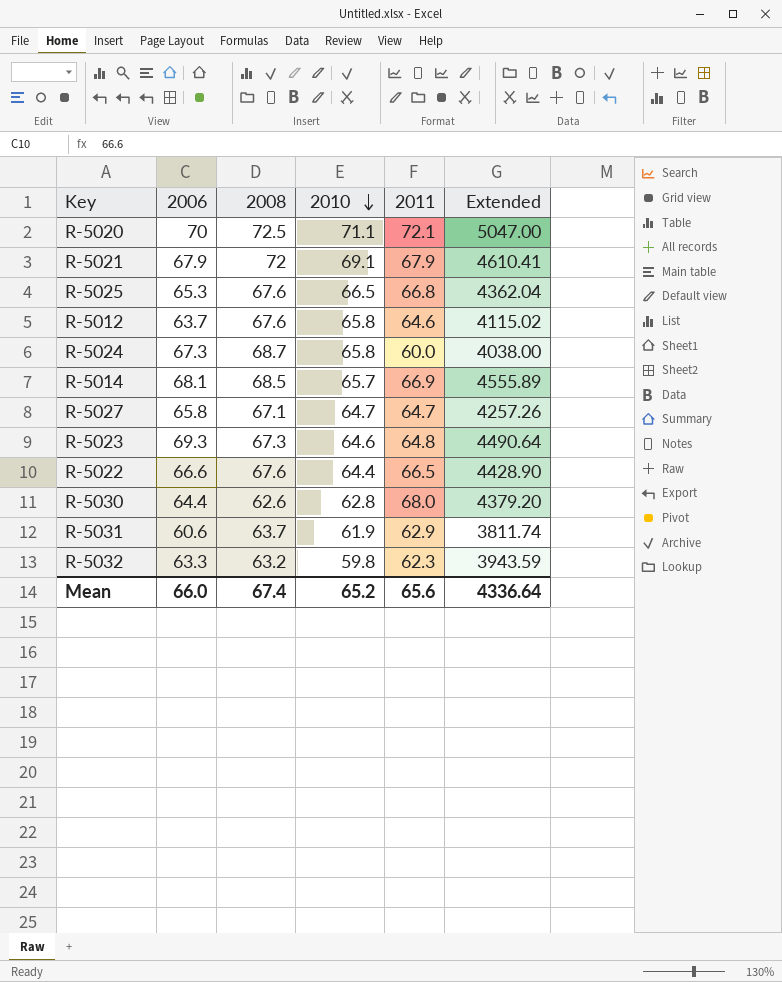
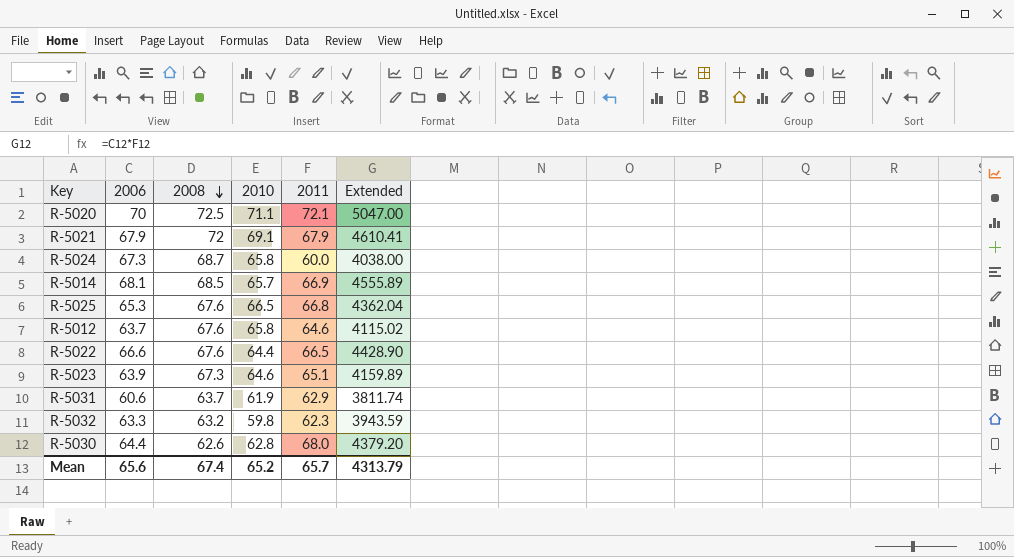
row order: 2010 descending -> 2008 descending
row R-5027: 65.8 | 67.1 | 64.7 | 64.7 | 4257.26 -> none
R-5023 | 2006: 69.3 -> 63.9
R-5023 | 2011: 64.8 -> 65.1
R-5023 | Extended: 4490.64 -> 4159.89
Mean | 2006: 66.0 -> 65.6
Mean | 2011: 65.6 -> 65.7
Mean | Extended: 4336.64 -> 4313.79

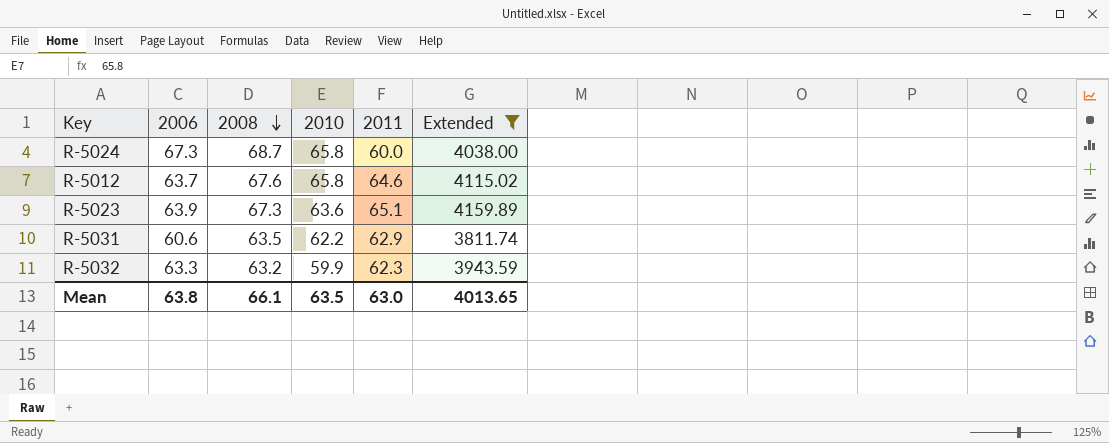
filter: none -> Extended <= 4159.89
R-5023 | 2010: 64.6 -> 63.6
R-5031 | 2008: 63.7 -> 63.5
R-5031 | 2010: 61.9 -> 62.2
R-5032 | 2010: 59.8 -> 59.9
Mean | 2006: 65.6 -> 63.8
Mean | 2008: 67.4 -> 66.1
Mean | 2010: 65.2 -> 63.5
Mean | 2011: 65.7 -> 63.0
Mean | Extended: 4313.79 -> 4013.65

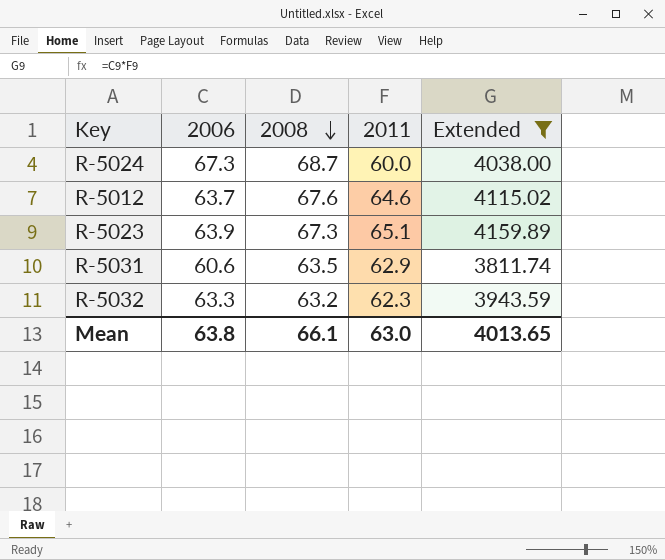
column 2010 | position: 4 -> none

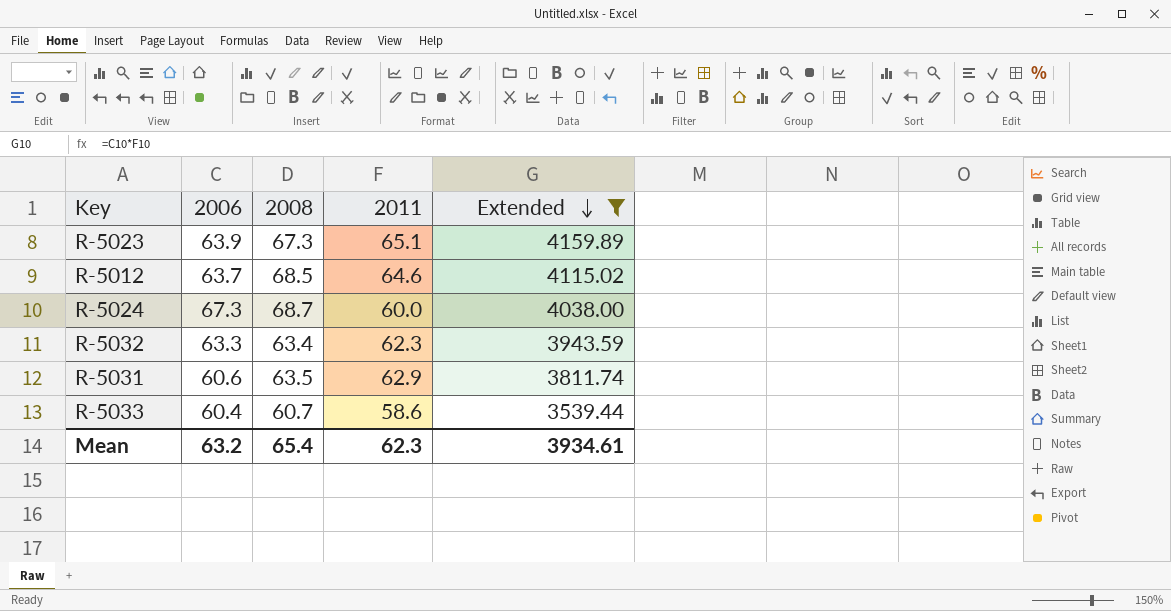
row order: 2008 descending -> Extended descending
R-5012 | 2008: 67.6 -> 68.5
R-5032 | 2008: 63.2 -> 63.4
row R-5033: none -> 60.4 | 60.7 | 58.6 | 3539.44
Mean | 2006: 63.8 -> 63.2
Mean | 2008: 66.1 -> 65.4
Mean | 2011: 63.0 -> 62.3
Mean | Extended: 4013.65 -> 3934.61

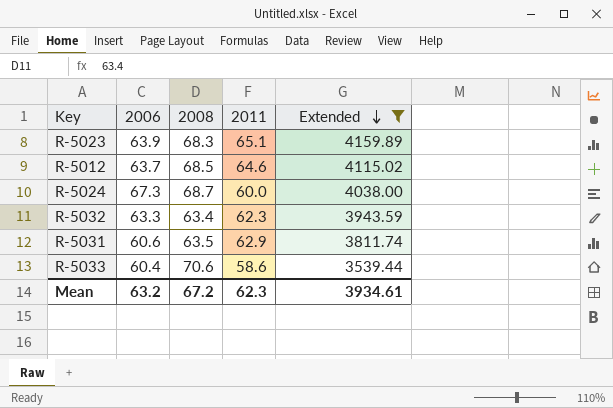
R-5023 | 2008: 67.3 -> 68.3
R-5033 | 2008: 60.7 -> 70.6
Mean | 2008: 65.4 -> 67.2

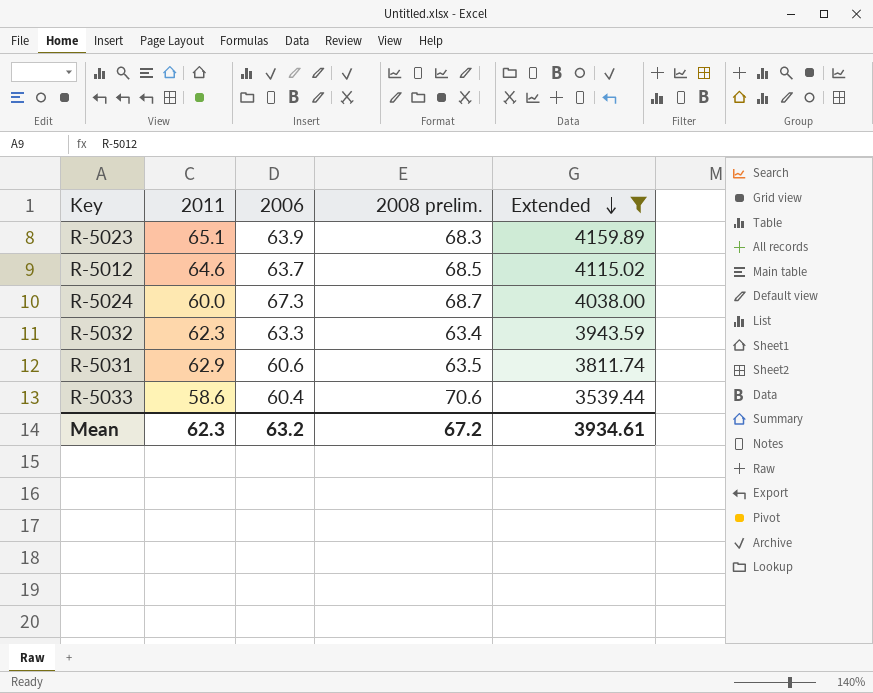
column 2011 | position: 4 -> 2
column name: 2008 -> 2008 prelim.

